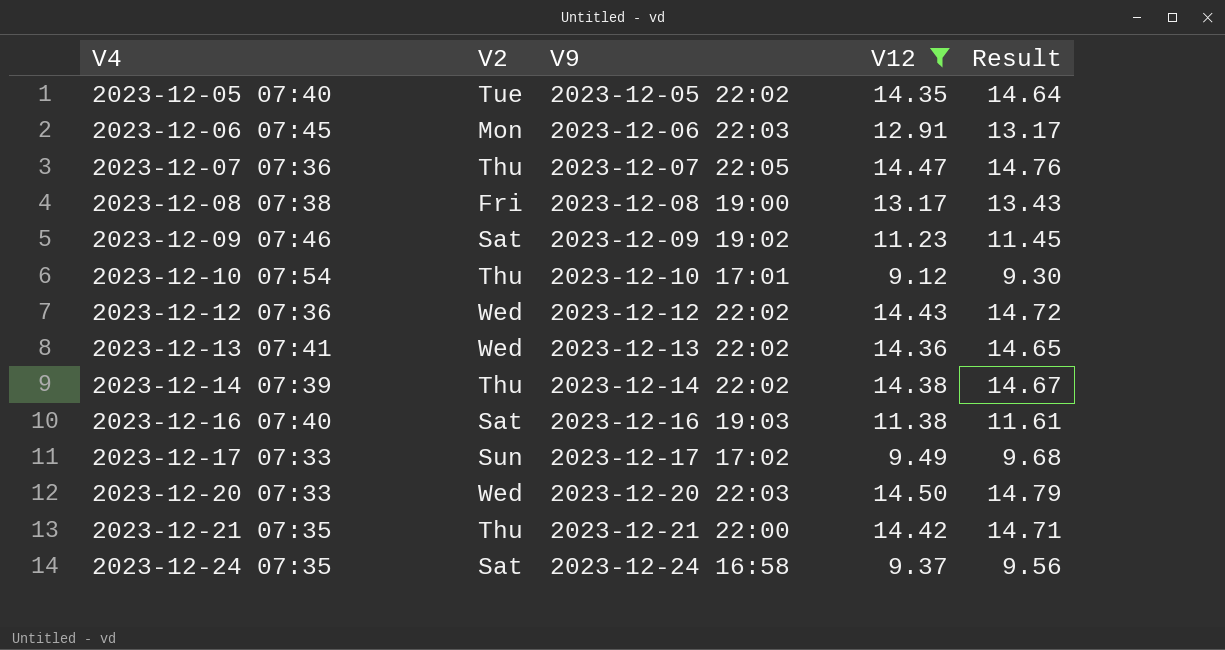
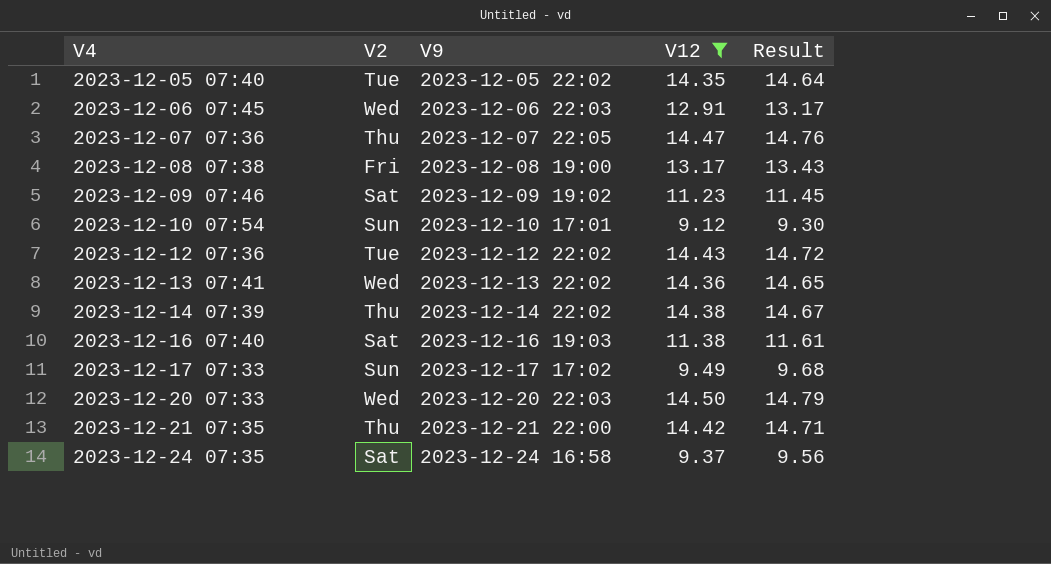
2023-12-06 07:45 | V2: Mon -> Wed
2023-12-10 07:54 | V2: Thu -> Sun
2023-12-12 07:36 | V2: Wed -> Tue

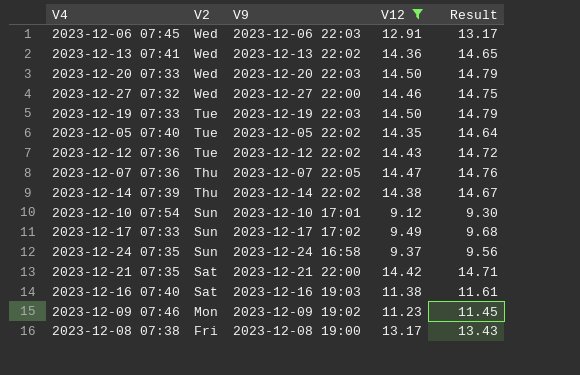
row order: V4 ascending -> V2 descending
row 2023-12-27 07:32: none -> Wed | 2023-12-27 22:00 | 14.46 | 14.75
row 2023-12-19 07:33: none -> Tue | 2023-12-19 22:03 | 14.50 | 14.79
2023-12-24 07:35 | V2: Sat -> Sun
2023-12-21 07:35 | V2: Thu -> Sat
2023-12-09 07:46 | V2: Sat -> Mon

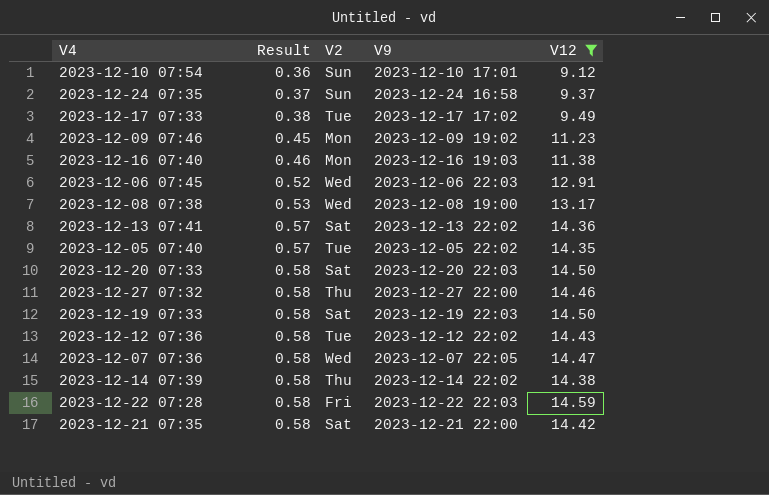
row order: V2 descending -> Result ascending
column Result | formula: [V12] * 1.02 -> [V12] * 0.04
column Result | position: 5 -> 2
2023-12-17 07:33 | V2: Sun -> Tue
2023-12-16 07:40 | V2: Sat -> Mon
2023-12-08 07:38 | V2: Fri -> Wed
2023-12-13 07:41 | V2: Wed -> Sat
2023-12-20 07:33 | V2: Wed -> Sat
2023-12-27 07:32 | V2: Wed -> Thu
2023-12-19 07:33 | V2: Tue -> Sat
2023-12-07 07:36 | V2: Thu -> Wed
row 2023-12-22 07:28: none -> 0.58 | Fri | 2023-12-22 22:03 | 14.59

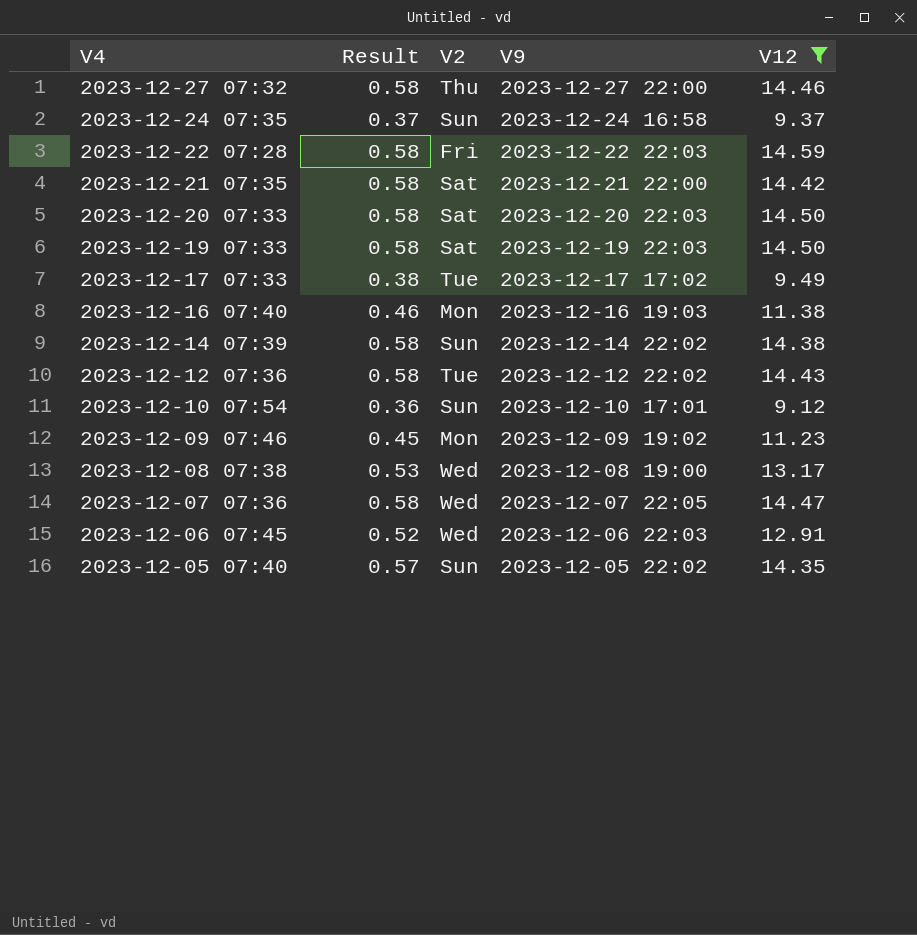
row order: Result ascending -> V4 descending
row 2023-12-13 07:41: 0.57 | Sat | 2023-12-13 22:02 | 14.36 -> none
2023-12-14 07:39 | V2: Thu -> Sun
2023-12-05 07:40 | V2: Tue -> Sun

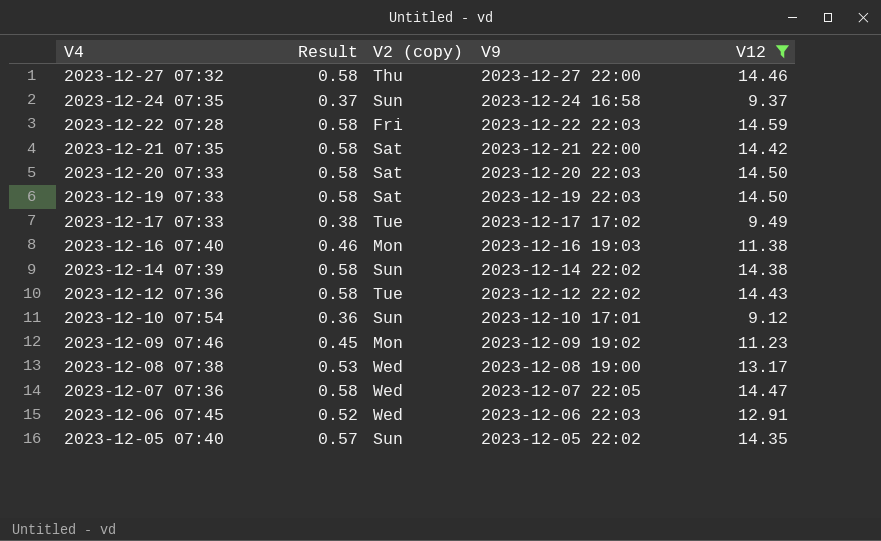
column name: V2 -> V2 (copy)

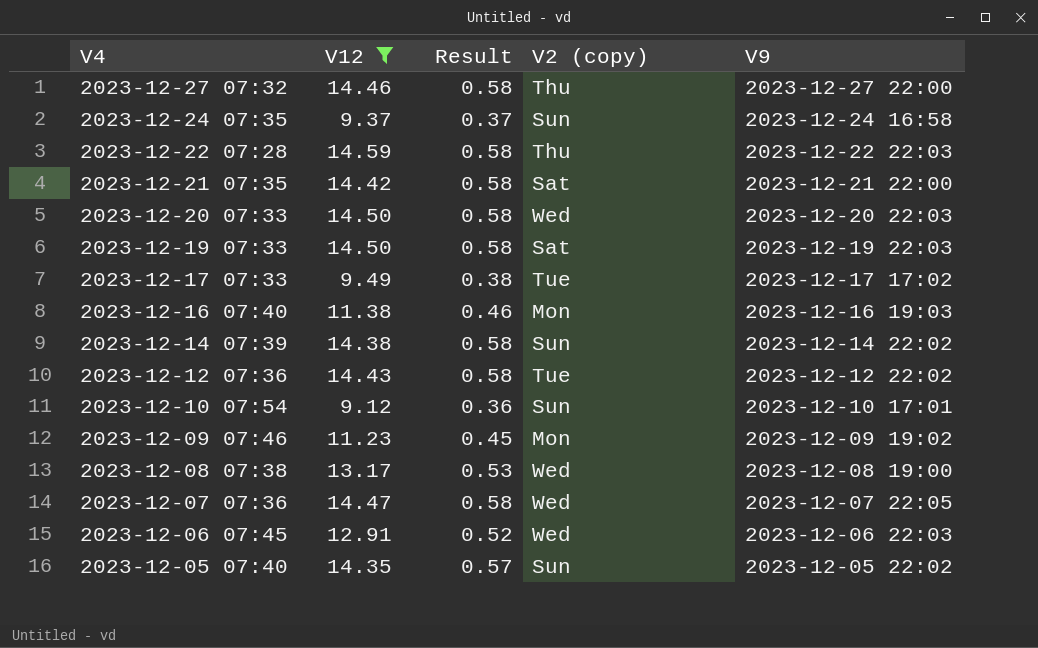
column V12 | position: 5 -> 2
2023-12-22 07:28 | V2 (copy): Fri -> Thu
2023-12-20 07:33 | V2 (copy): Sat -> Wed

